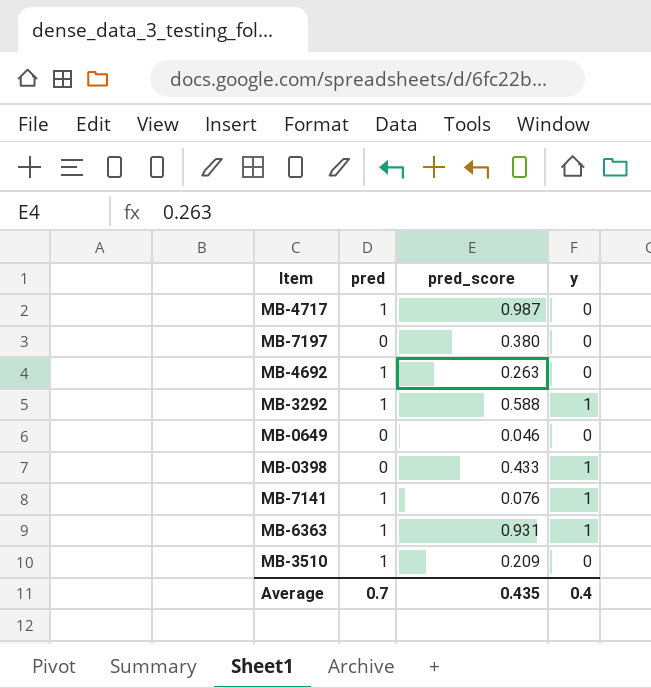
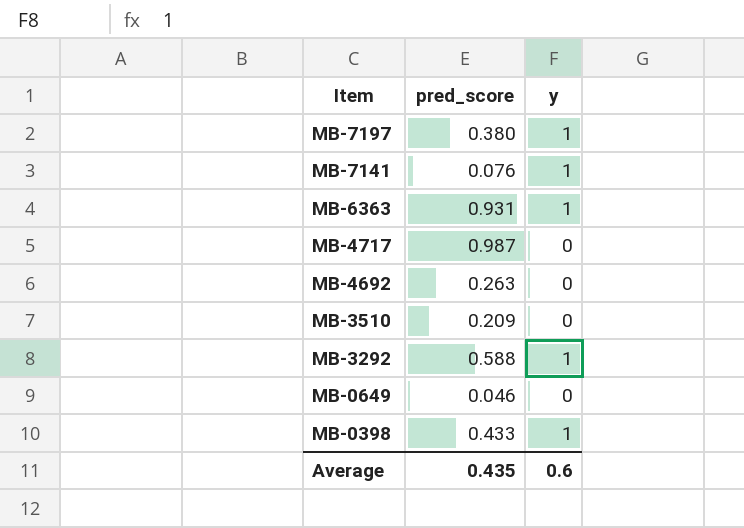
row order: none -> Item descending
column pred | position: 2 -> none
MB-7197 | y: 0 -> 1
Average | y: 0.4 -> 0.6

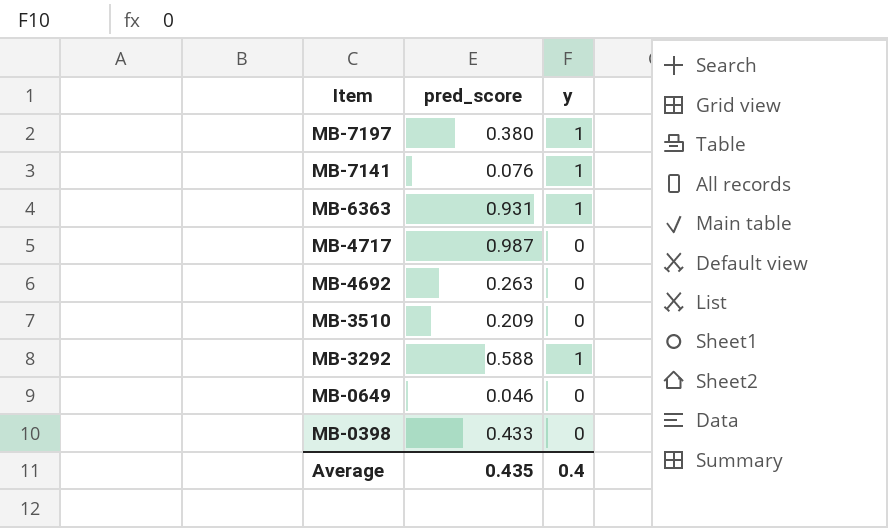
MB-0398 | y: 1 -> 0
Average | y: 0.6 -> 0.4

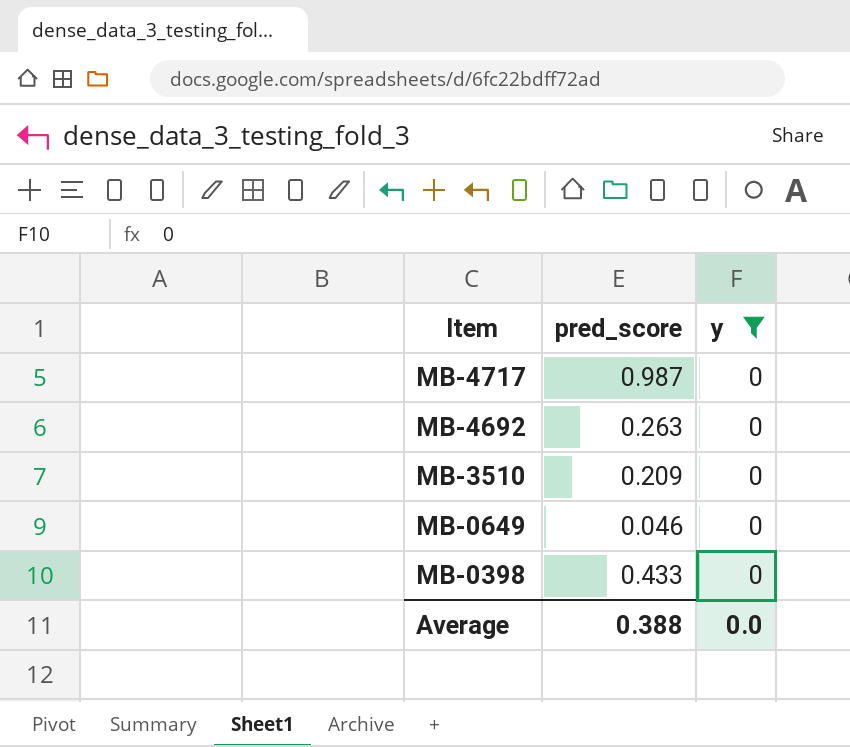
filter: none -> y = 0
Average | pred_score: 0.435 -> 0.388
Average | y: 0.4 -> 0.0

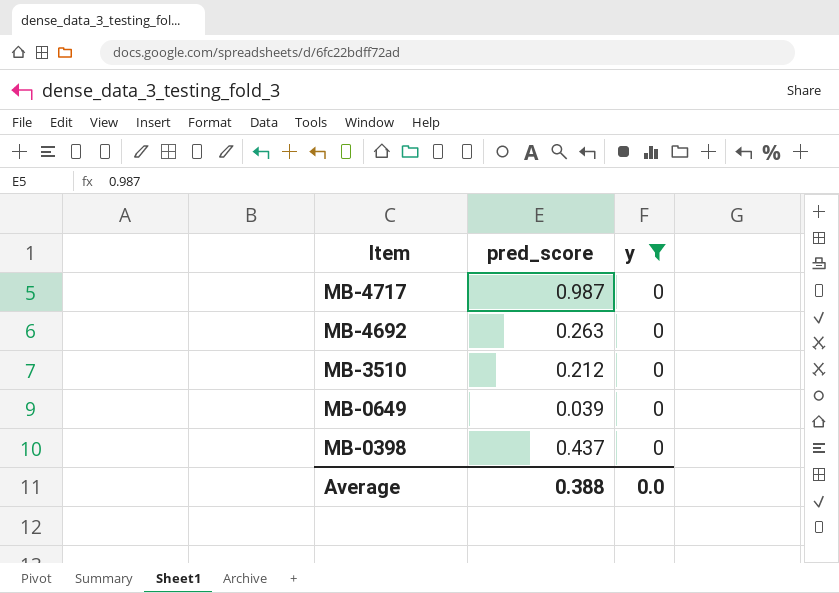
MB-3510 | pred_score: 0.209 -> 0.212
MB-0649 | pred_score: 0.046 -> 0.039
MB-0398 | pred_score: 0.433 -> 0.437

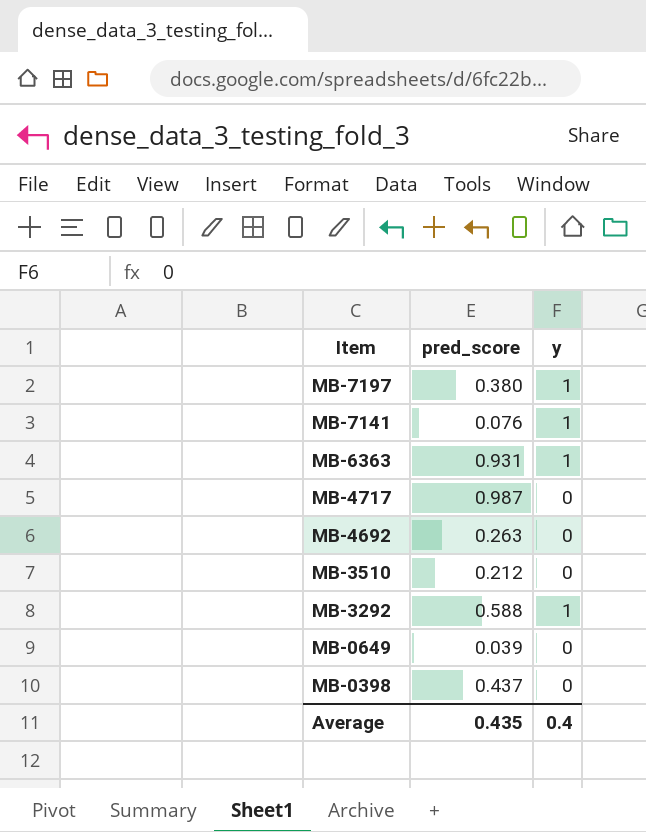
filter: y = 0 -> none
Average | pred_score: 0.388 -> 0.435
Average | y: 0.0 -> 0.4

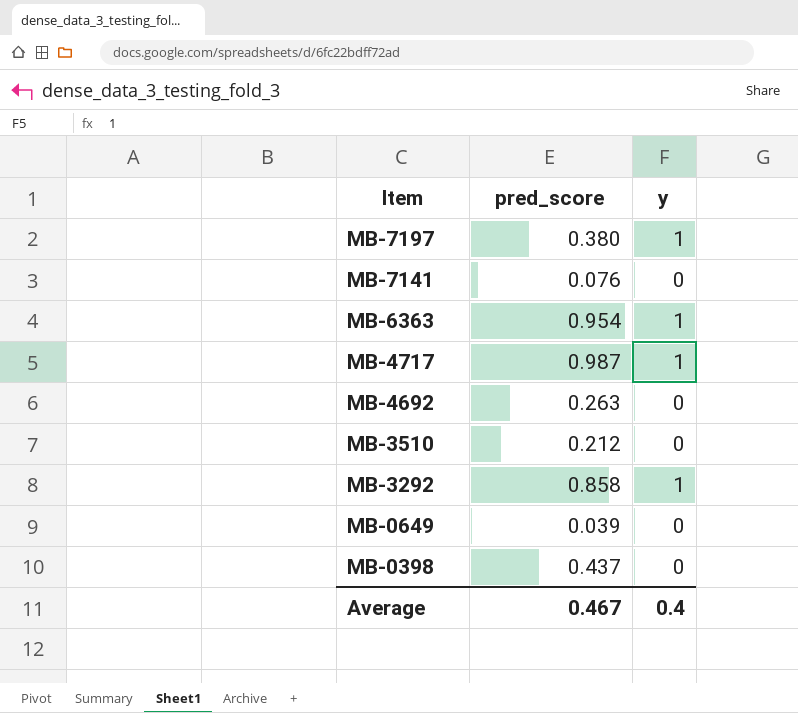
MB-7141 | y: 1 -> 0
MB-6363 | pred_score: 0.931 -> 0.954
MB-4717 | y: 0 -> 1
MB-3292 | pred_score: 0.588 -> 0.858
Average | pred_score: 0.435 -> 0.467

